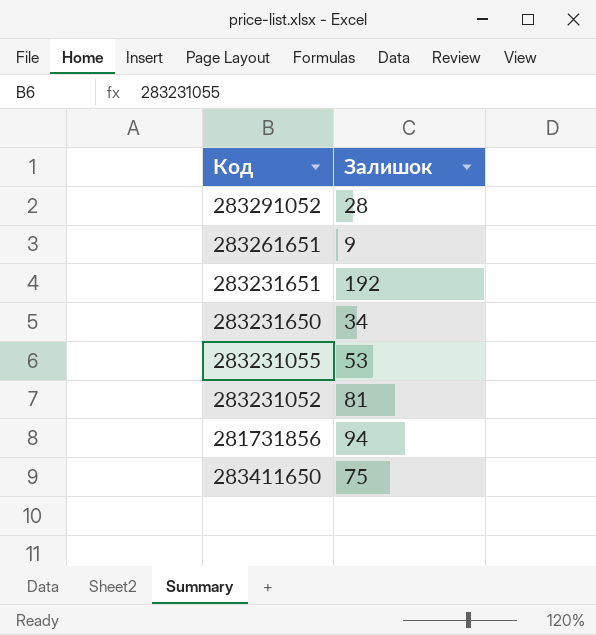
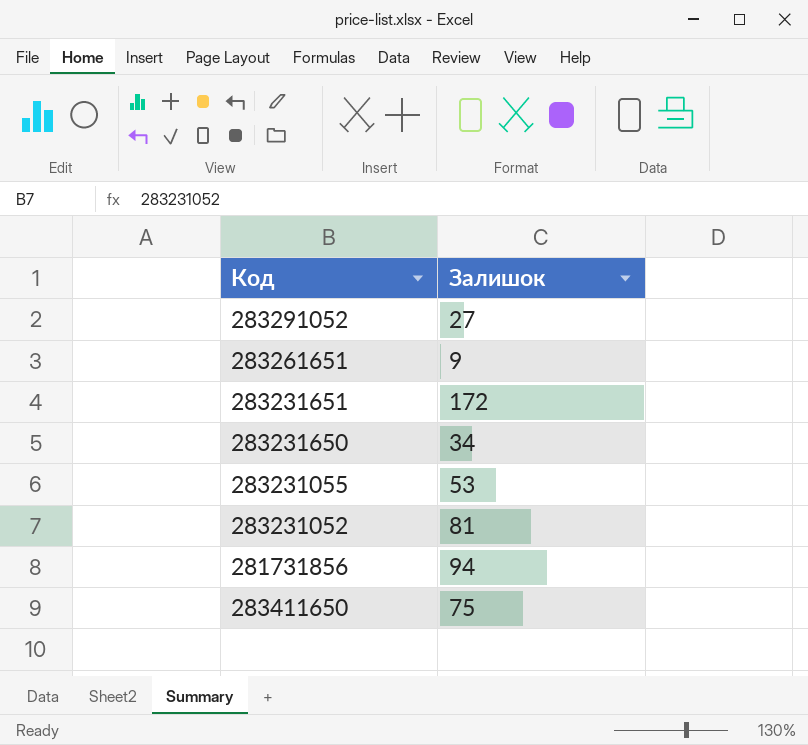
283291052 | Залишок: 28 -> 27
283231651 | Залишок: 192 -> 172

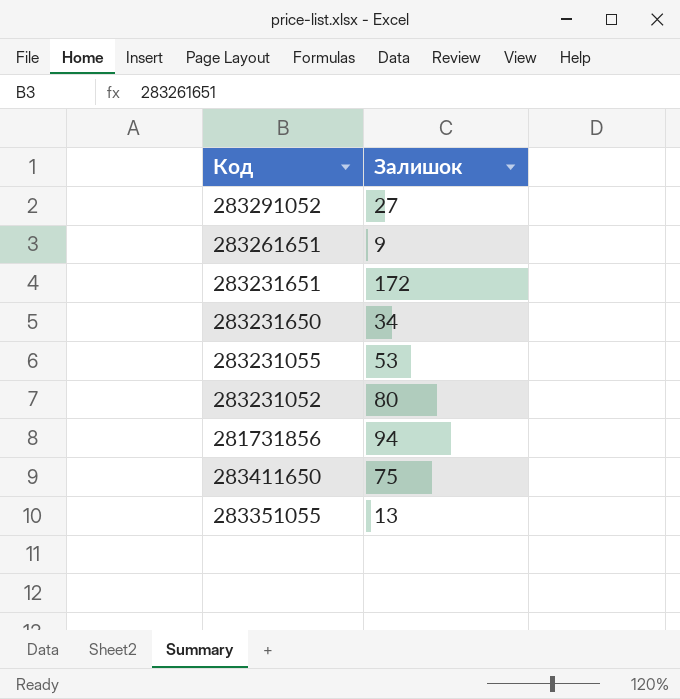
283231052 | Залишок: 81 -> 80
row 283351055: none -> 13

